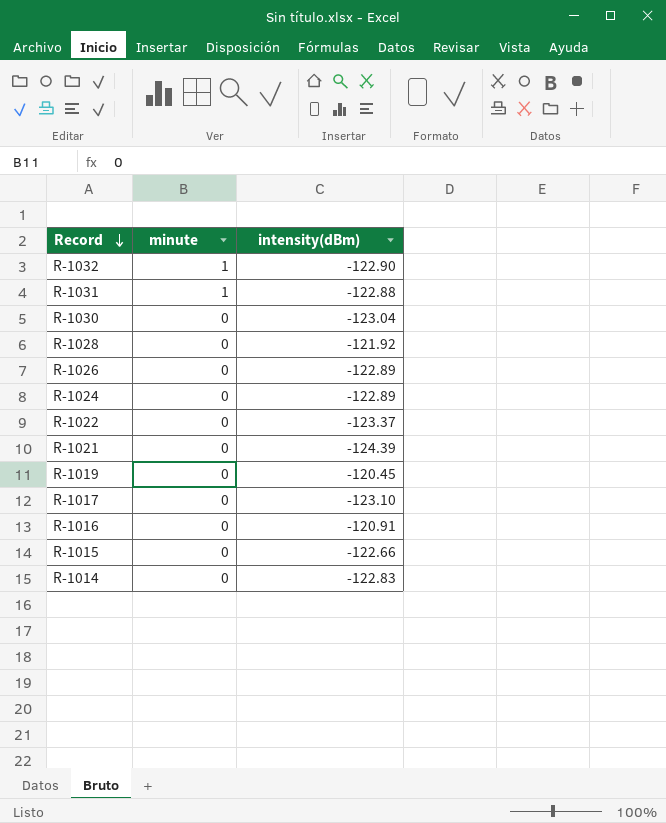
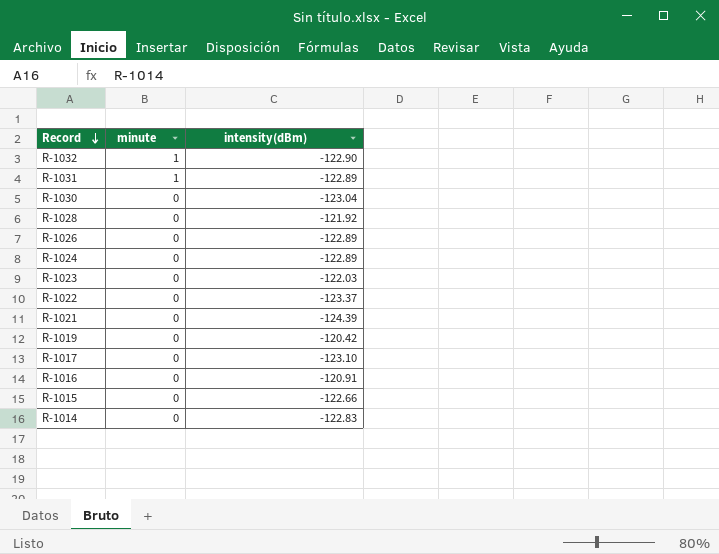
R-1031 | intensity(dBm): -122.88 -> -122.89
row R-1023: none -> 0 | -122.03
R-1019 | intensity(dBm): -120.45 -> -120.42

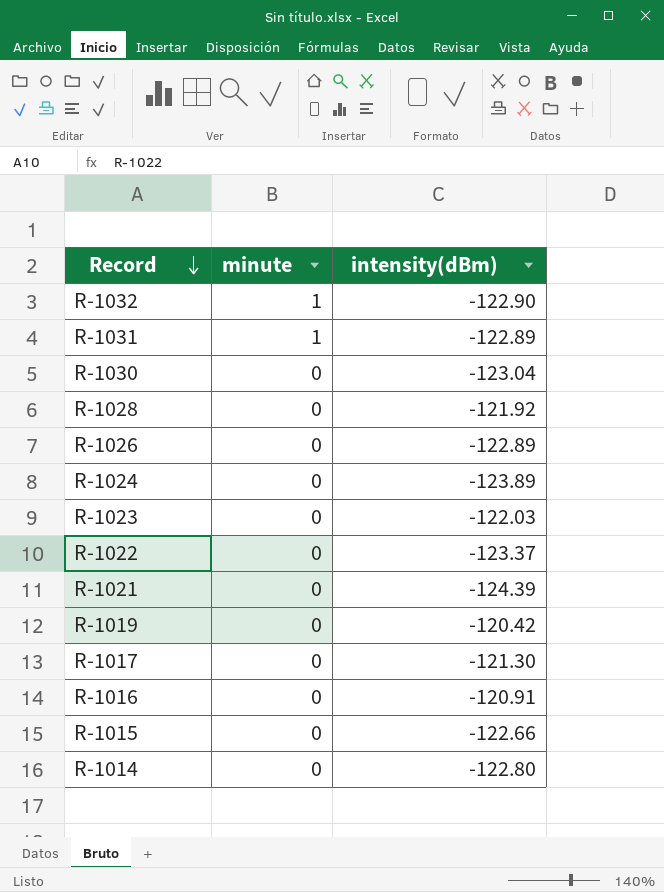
R-1024 | intensity(dBm): -122.89 -> -123.89
R-1017 | intensity(dBm): -123.10 -> -121.30
R-1014 | intensity(dBm): -122.83 -> -122.80

